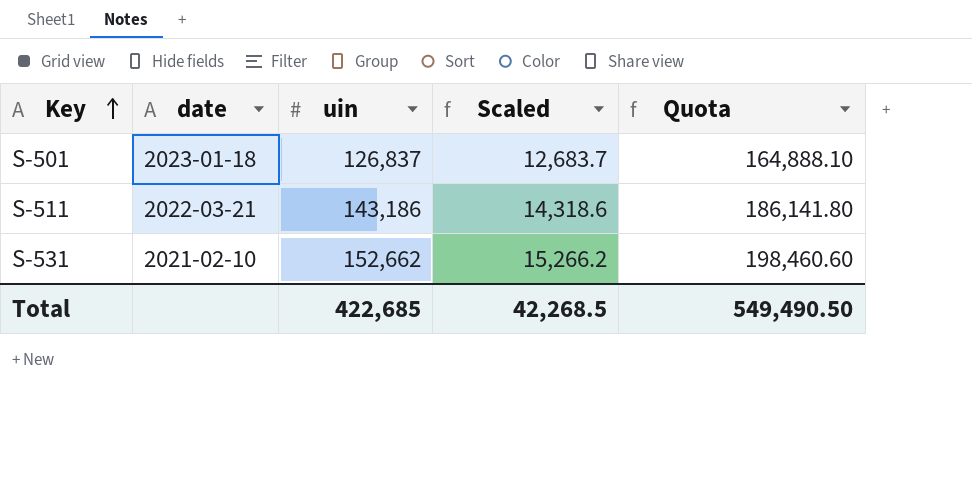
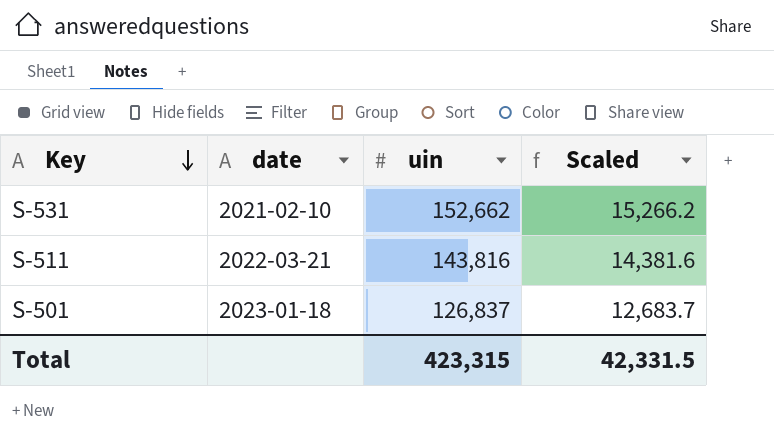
row order: Key ascending -> Key descending
column Quota | formula: [uin] * 1.3 -> none
S-511 | uin: 143,186 -> 143,816
S-511 | Scaled: 14,318.6 -> 14,381.6
Total | uin: 422,685 -> 423,315
Total | Scaled: 42,268.5 -> 42,331.5

